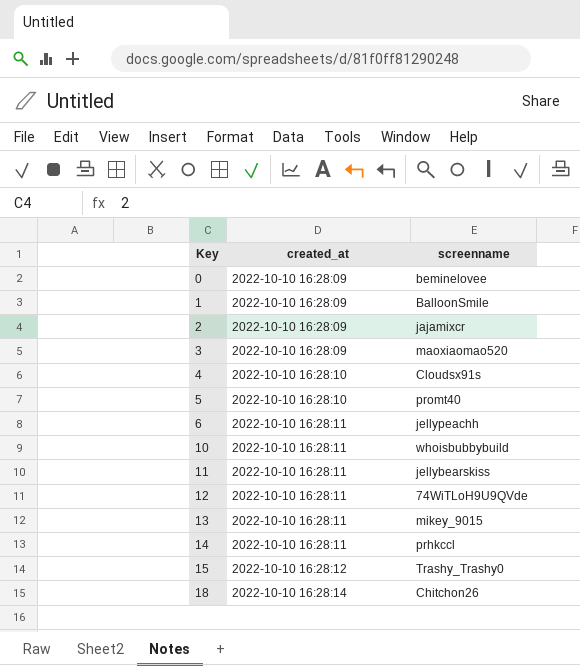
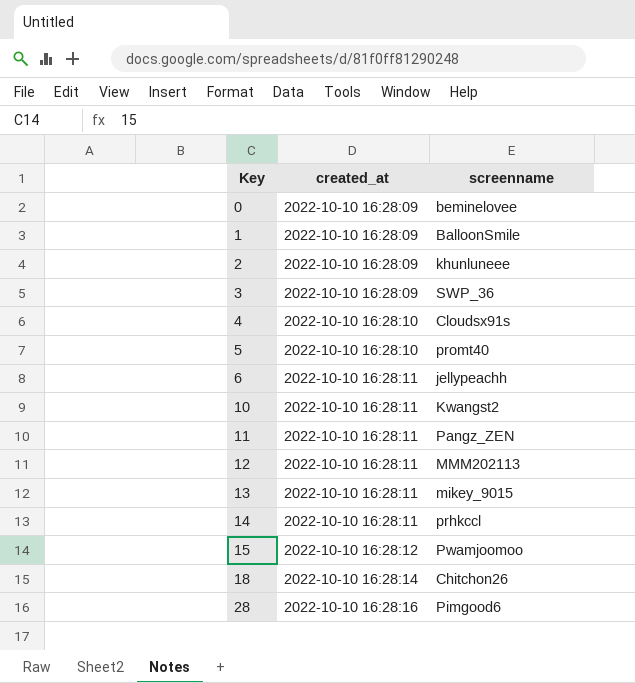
2 | screenname: jajamixcr -> khunluneee
3 | screenname: maoxiaomao520 -> SWP_36
10 | screenname: whoisbubbybuild -> Kwangst2
11 | screenname: jellybearskiss -> Pangz_ZEN
12 | screenname: 74WiTLoH9U9QVde -> MMM202113
15 | screenname: Trashy_Trashy0 -> Pwamjoomoo
row 28: none -> 2022-10-10 16:28:16 | Pimgood6

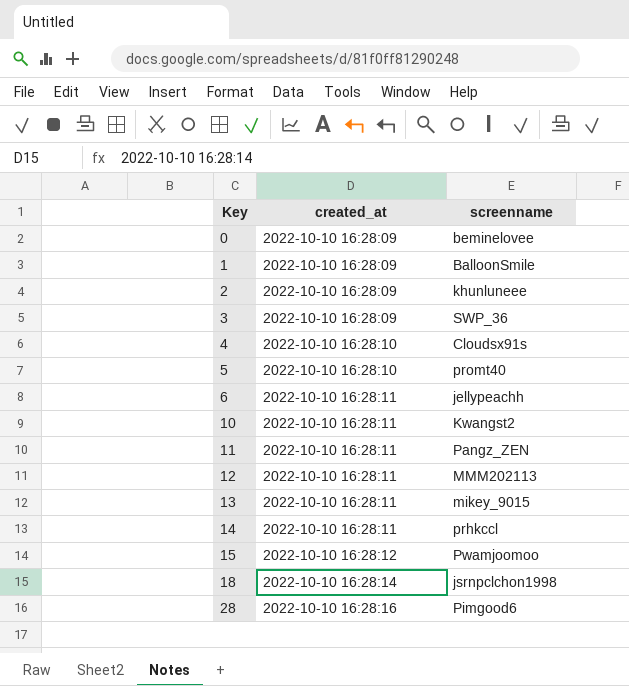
18 | screenname: Chitchon26 -> jsrnpclchon1998

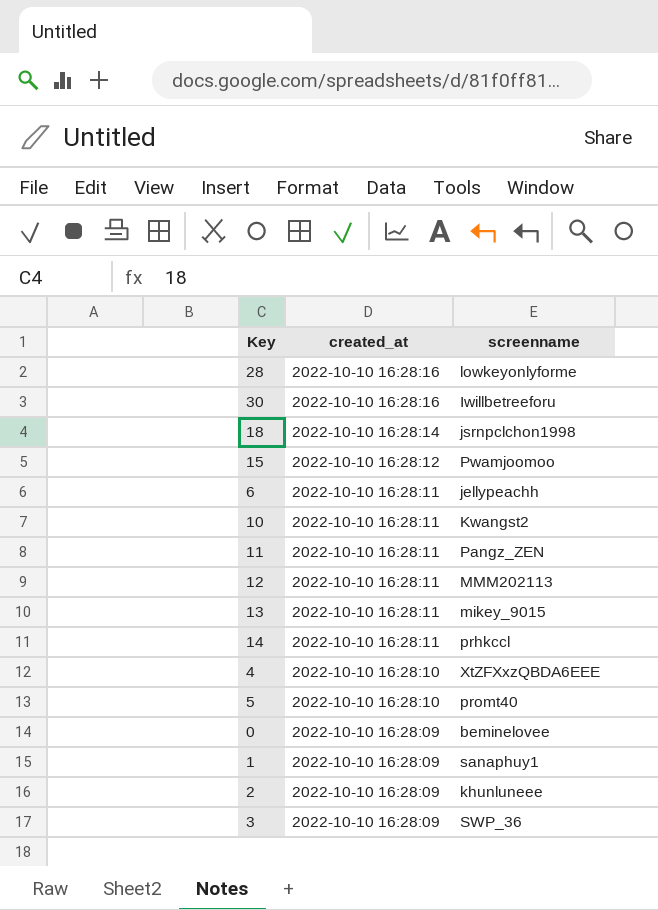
row order: Key ascending -> created_at descending
28 | screenname: Pimgood6 -> lowkeyonlyforme
row 30: none -> 2022-10-10 16:28:16 | Iwillbetreeforu
4 | screenname: Cloudsx91s -> XtZFXxzQBDA6EEE
1 | screenname: BalloonSmile -> sanaphuy1

